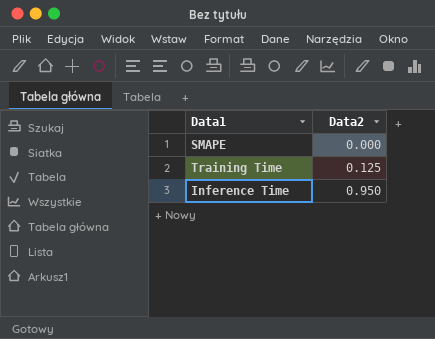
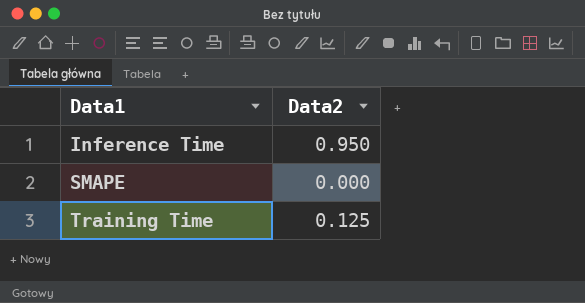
row order: Data2 ascending -> Data1 ascending

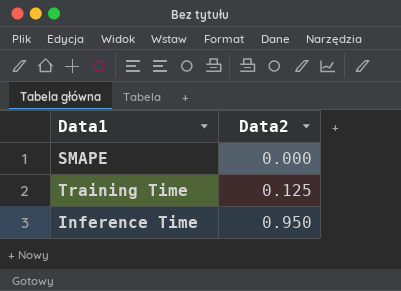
row order: Data1 ascending -> Data2 ascending

